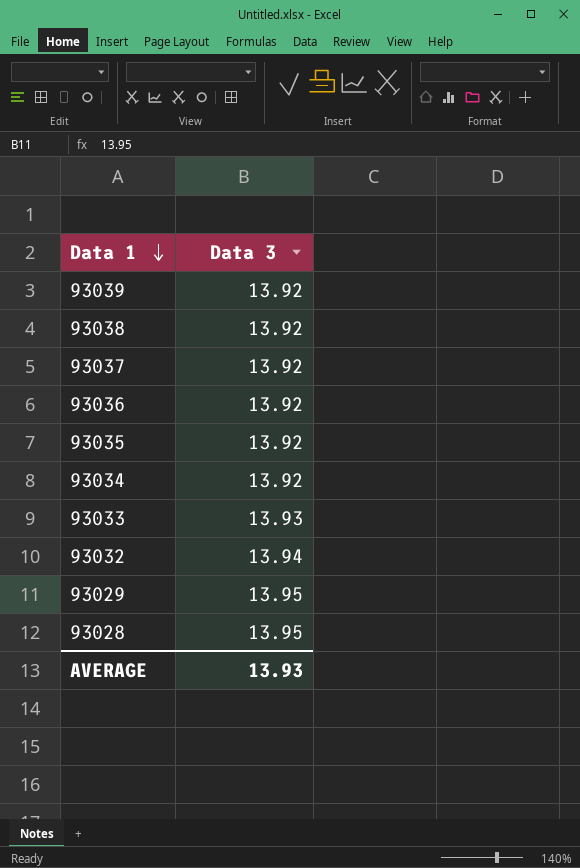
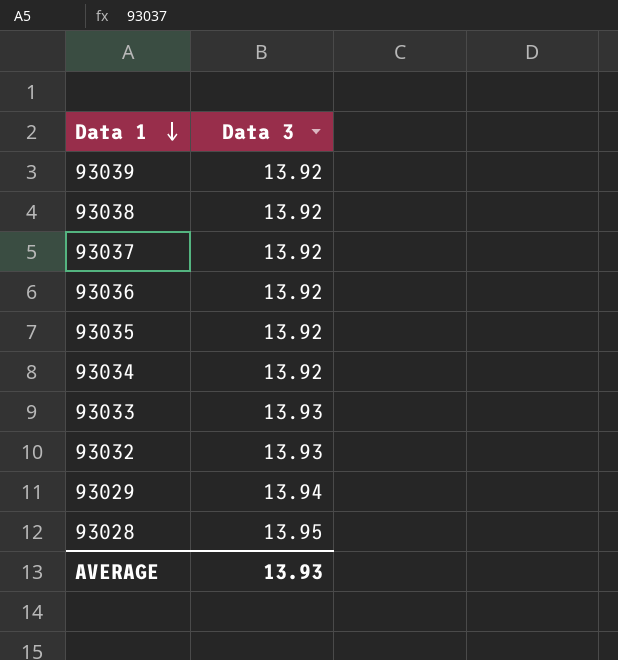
93032 | Data 3: 13.94 -> 13.93
93029 | Data 3: 13.95 -> 13.94

